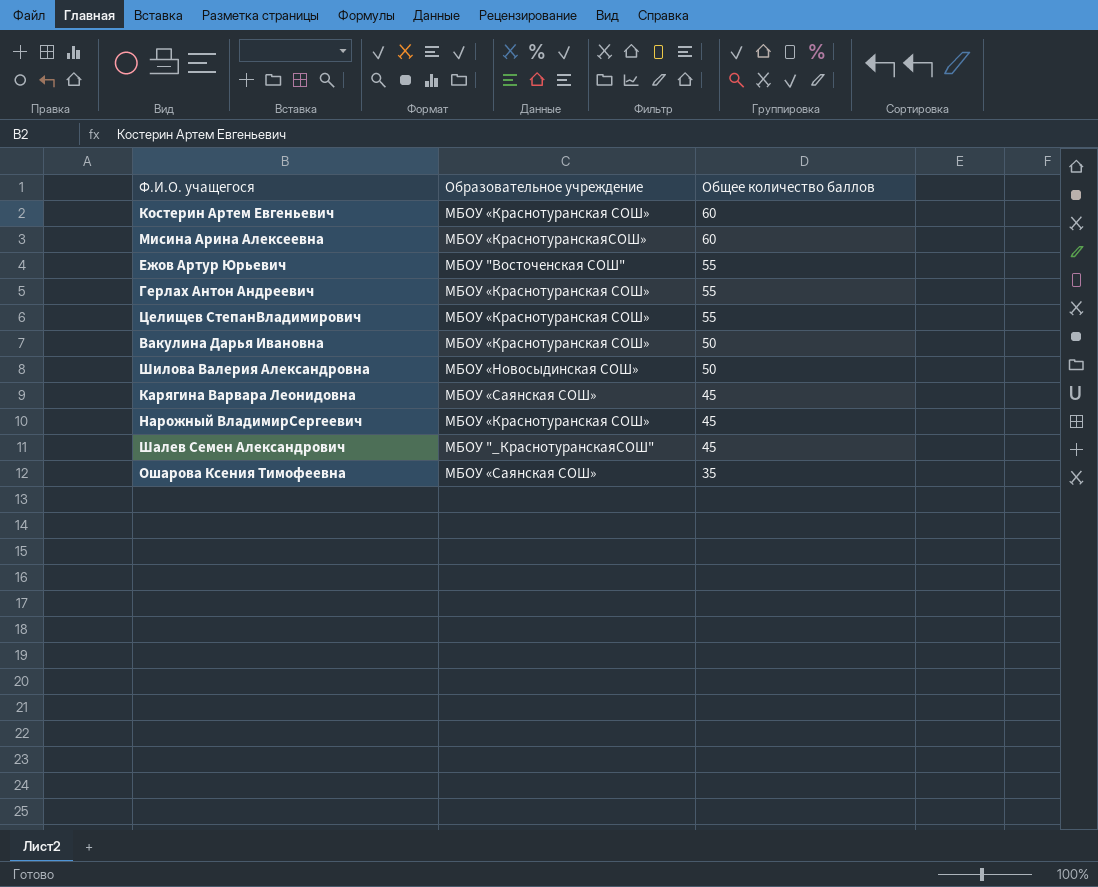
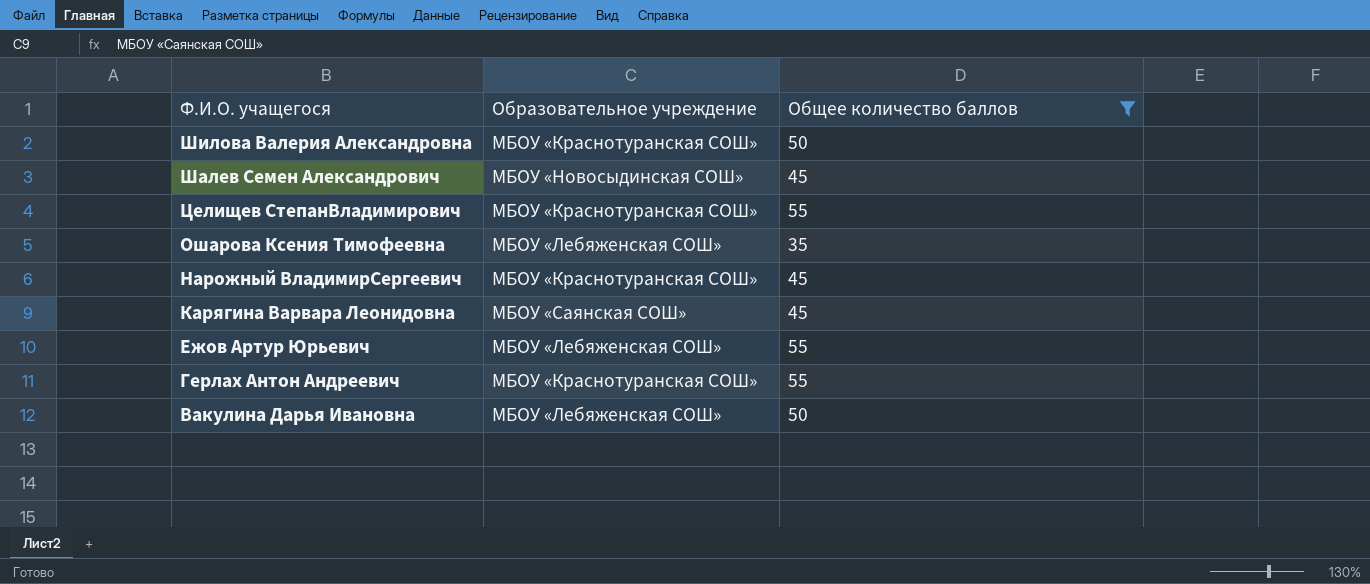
filter: none -> Общее количество баллов != 60
row order: Общее количество баллов descending -> Ф.И.О. учащегося descending
Шилова Валерия Александровна | Образовательное учреждение: МБОУ «Новосыдинская СОШ» -> МБОУ «Краснотуранская СОШ»
Шалев Семен Александрович | Образовательное учреждение: МБОУ "_КраснотуранскаяСОШ" -> МБОУ «Новосыдинская СОШ»
Ошарова Ксения Тимофеевна | Образовательное учреждение: МБОУ «Саянская СОШ» -> МБОУ «Лебяженская СОШ»
Ежов Артур Юрьевич | Образовательное учреждение: МБОУ "Восточенская СОШ" -> МБОУ «Лебяженская СОШ»
Вакулина Дарья Ивановна | Образовательное учреждение: МБОУ «Краснотуранская СОШ» -> МБОУ «Лебяженская СОШ»

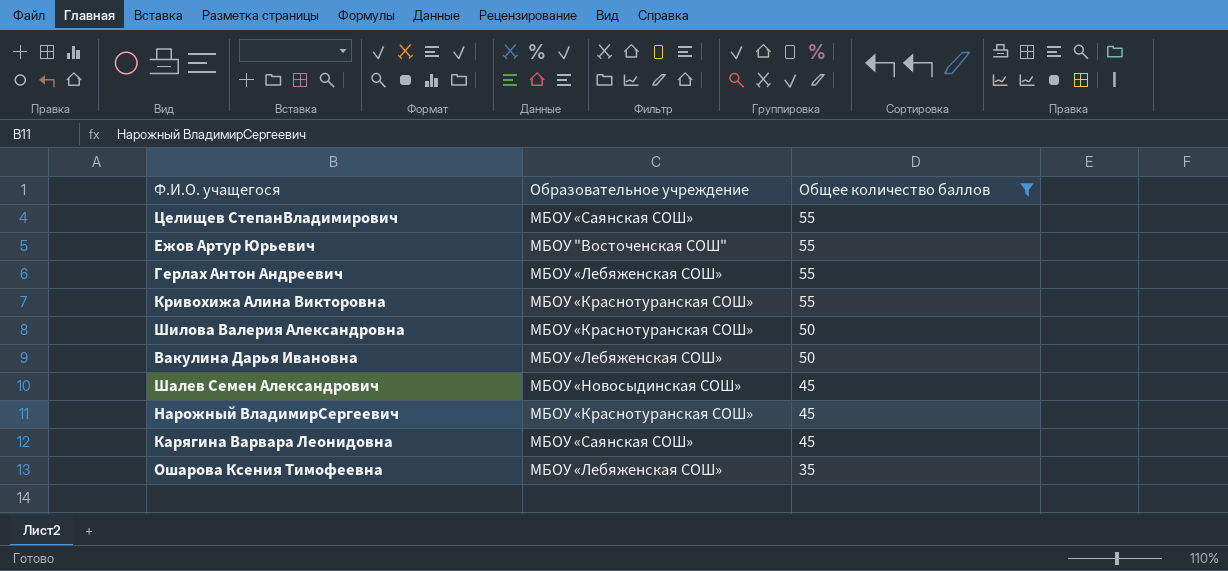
row order: Ф.И.О. учащегося descending -> Общее количество баллов descending
Целищев СтепанВладимирович | Образовательное учреждение: МБОУ «Краснотуранская СОШ» -> МБОУ «Саянская СОШ»
Ежов Артур Юрьевич | Образовательное учреждение: МБОУ «Лебяженская СОШ» -> МБОУ "Восточенская СОШ"
Герлах Антон Андреевич | Образовательное учреждение: МБОУ «Краснотуранская СОШ» -> МБОУ «Лебяженская СОШ»
row Кривохижа Алина Викторовна: none -> МБОУ «Краснотуранская СОШ» | 55

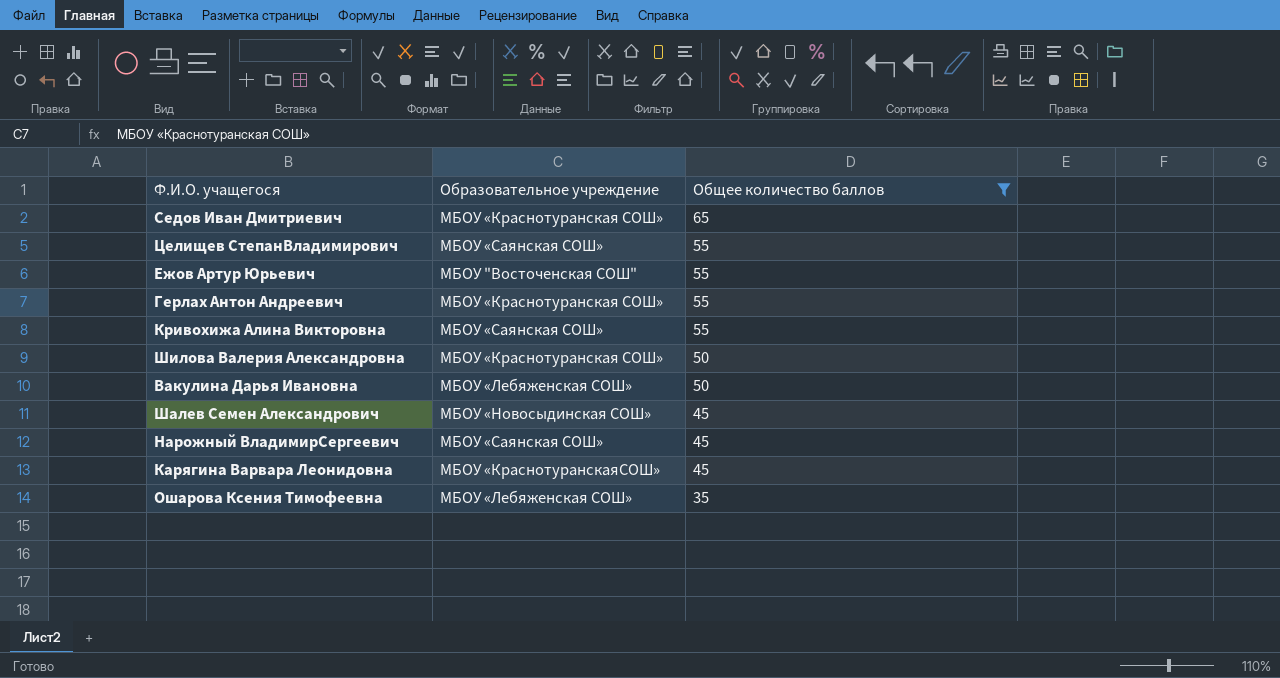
row Седов Иван Дмитриевич: none -> МБОУ «Краснотуранская СОШ» | 65
Герлах Антон Андреевич | Образовательное учреждение: МБОУ «Лебяженская СОШ» -> МБОУ «Краснотуранская СОШ»
Кривохижа Алина Викторовна | Образовательное учреждение: МБОУ «Краснотуранская СОШ» -> МБОУ «Саянская СОШ»
Нарожный ВладимирСергеевич | Образовательное учреждение: МБОУ «Краснотуранская СОШ» -> МБОУ «Саянская СОШ»
Карягина Варвара Леонидовна | Образовательное учреждение: МБОУ «Саянская СОШ» -> МБОУ «КраснотуранскаяСОШ»

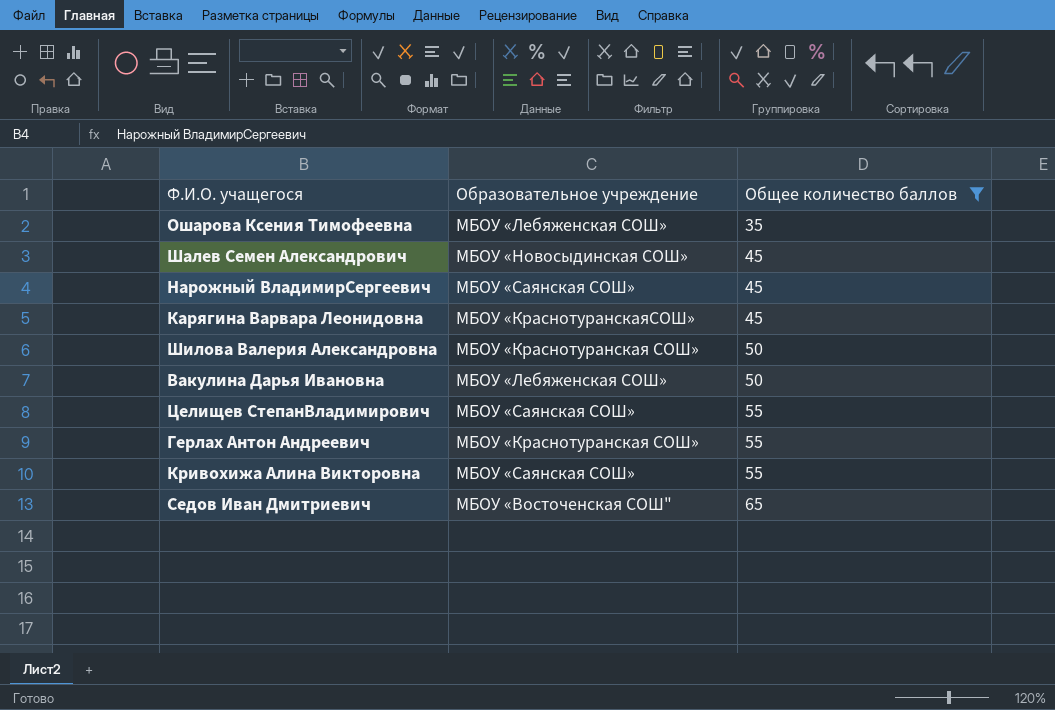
row order: Общее количество баллов descending -> Общее количество баллов ascending
row Ежов Артур Юрьевич: МБОУ "Восточенская СОШ" | 55 -> none
Седов Иван Дмитриевич | Образовательное учреждение: МБОУ «Краснотуранская СОШ» -> МБОУ «Восточенская СОШ"

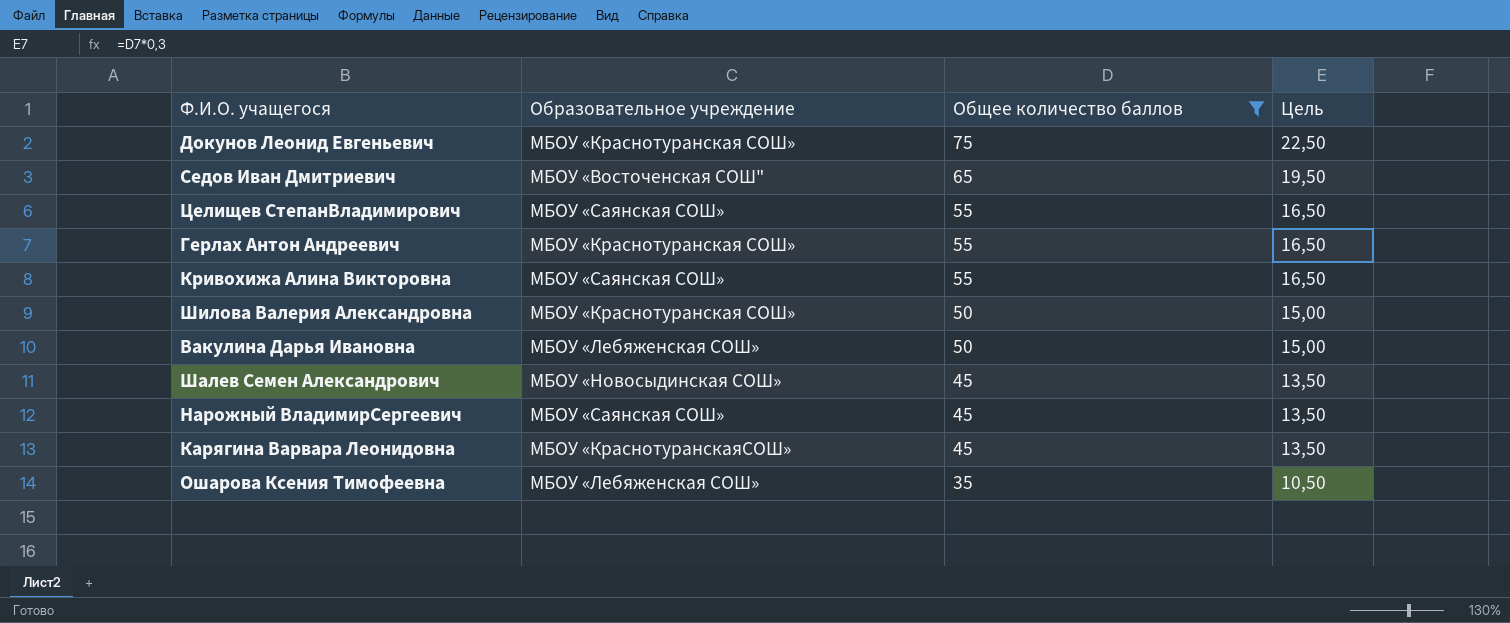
row order: Общее количество баллов ascending -> Общее количество баллов descending
column Цель | formula: none -> [Общее количество баллов] * 0,3
row Докунов Леонид Евгеньевич: none -> МБОУ «Краснотуранская СОШ» | 75 | 22,50

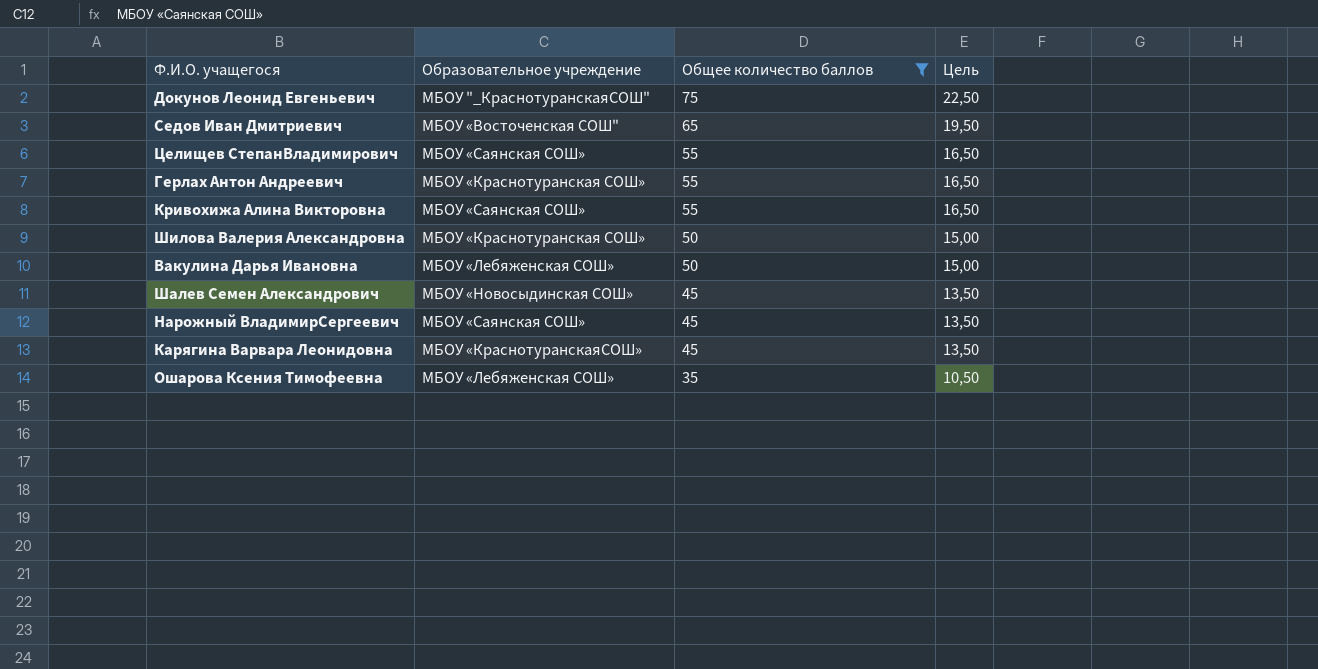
Докунов Леонид Евгеньевич | Образовательное учреждение: МБОУ «Краснотуранская СОШ» -> МБОУ "_КраснотуранскаяСОШ"

